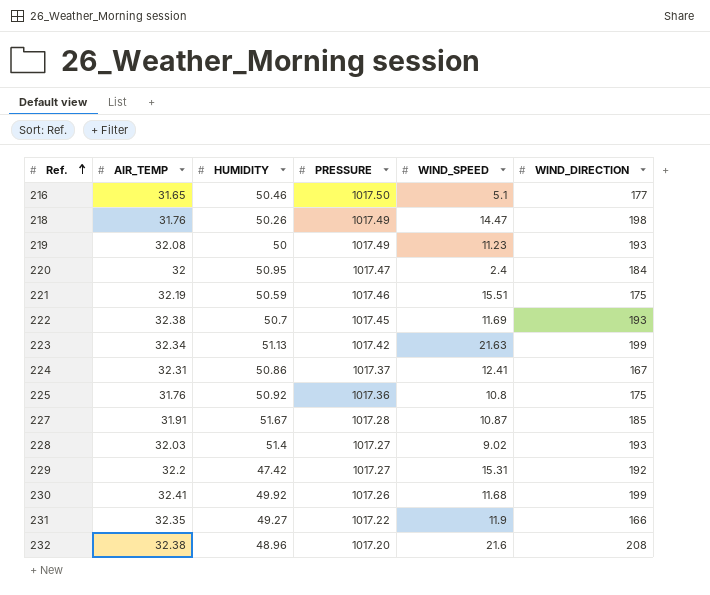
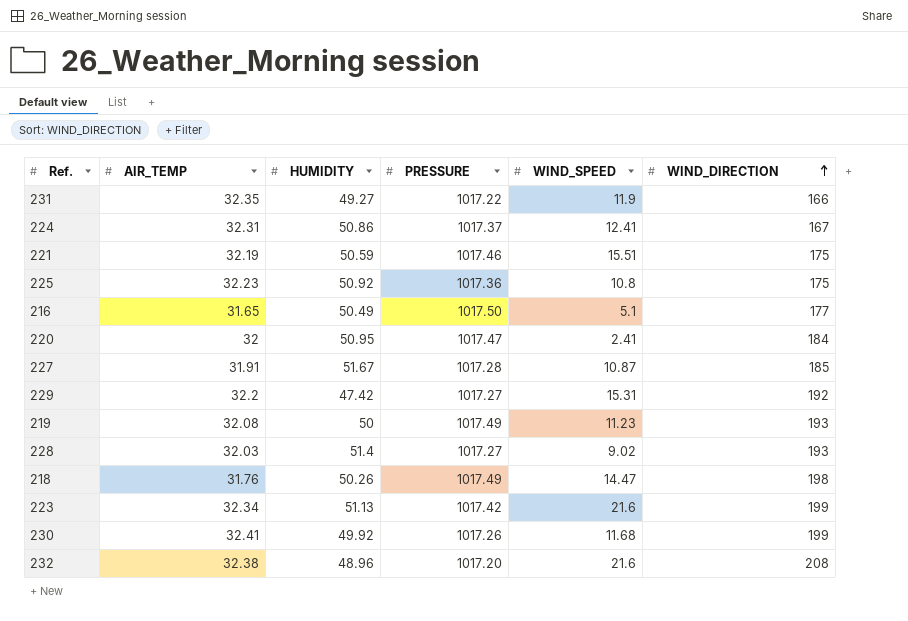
row order: Ref. ascending -> WIND_DIRECTION ascending
row 222: 32.38 | 50.7 | 1017.45 | 11.69 | 193 -> none
225 | AIR_TEMP: 31.76 -> 32.23
216 | HUMIDITY: 50.46 -> 50.49
220 | WIND_SPEED: 2.4 -> 2.41
223 | WIND_SPEED: 21.63 -> 21.6

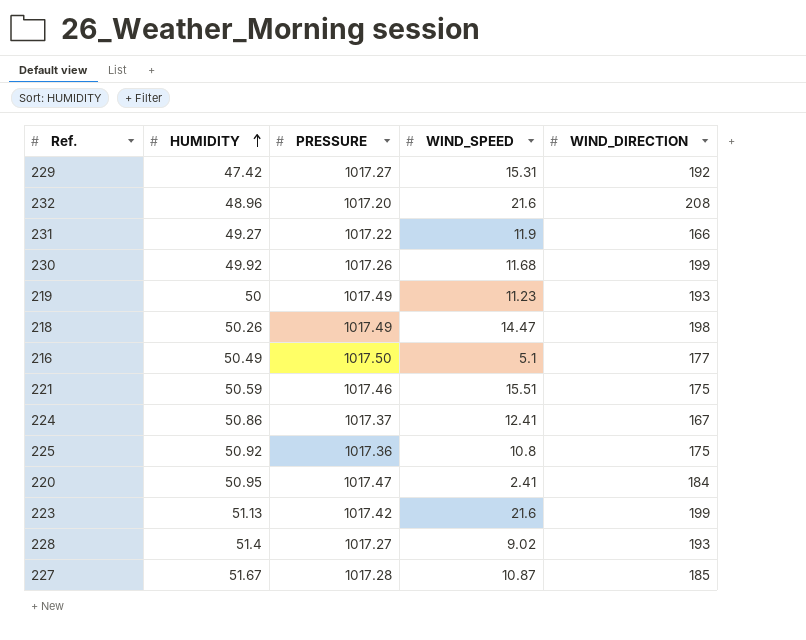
row order: WIND_DIRECTION ascending -> HUMIDITY ascending
column AIR_TEMP | position: 2 -> none

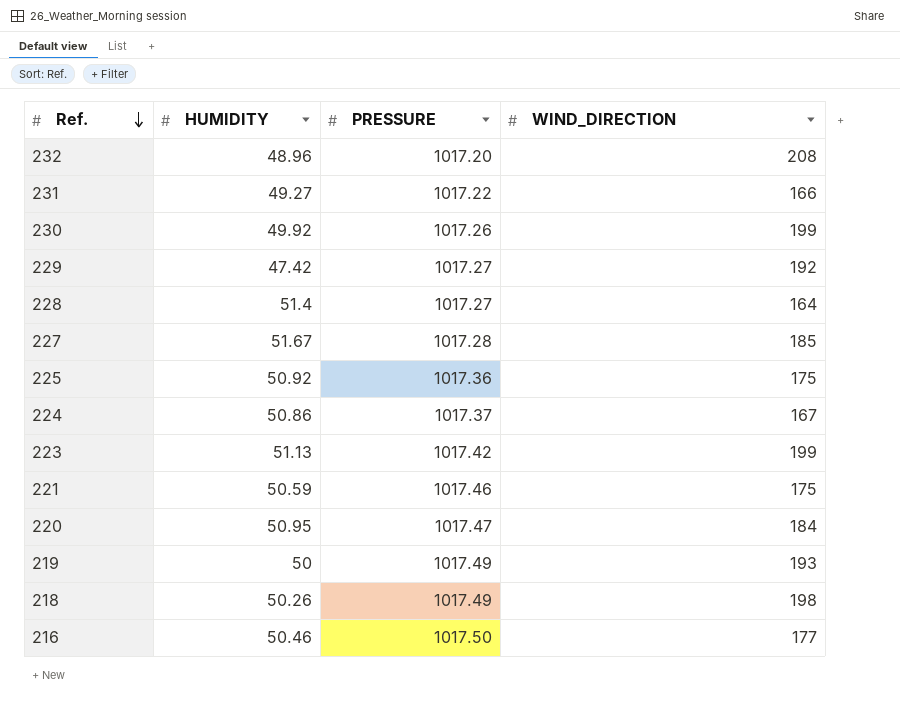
row order: HUMIDITY ascending -> Ref. descending
column WIND_SPEED | position: 4 -> none
228 | WIND_DIRECTION: 193 -> 164
216 | HUMIDITY: 50.49 -> 50.46

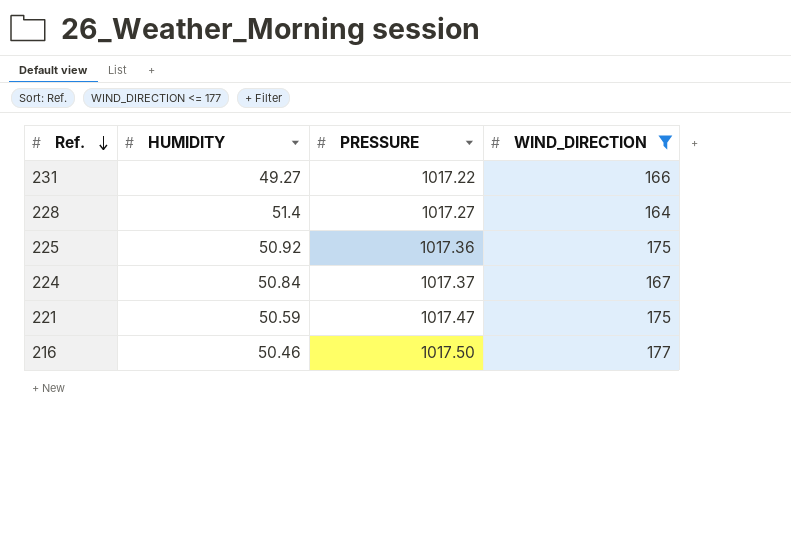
filter: none -> WIND_DIRECTION <= 177
224 | HUMIDITY: 50.86 -> 50.84
221 | PRESSURE: 1017.46 -> 1017.47

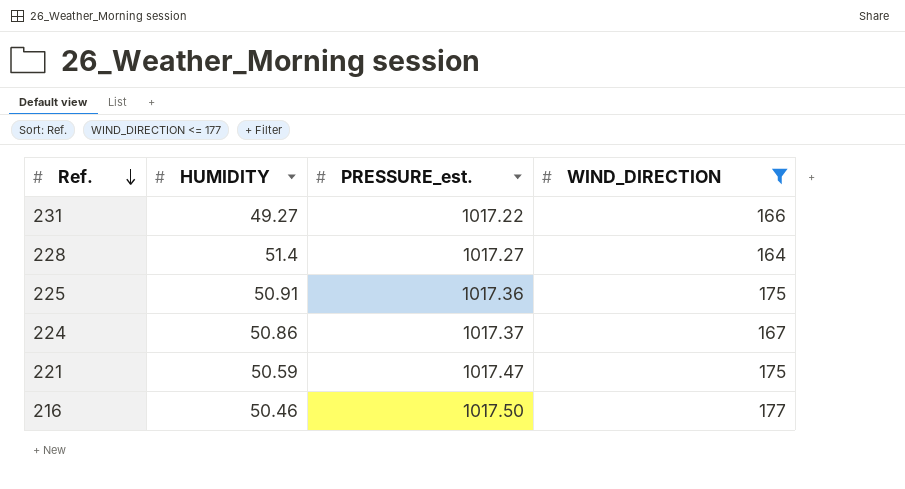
column name: PRESSURE -> PRESSURE_est.
225 | HUMIDITY: 50.92 -> 50.91
224 | HUMIDITY: 50.84 -> 50.86

